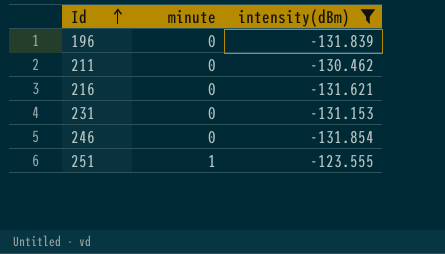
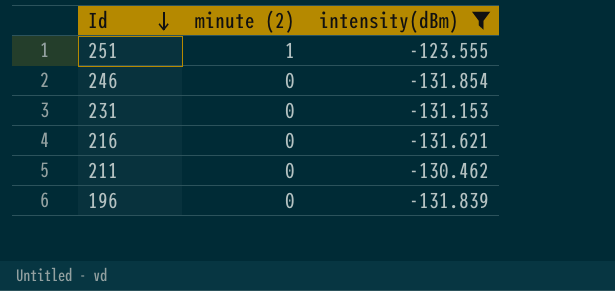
row order: Id ascending -> Id descending
column name: minute -> minute (2)

